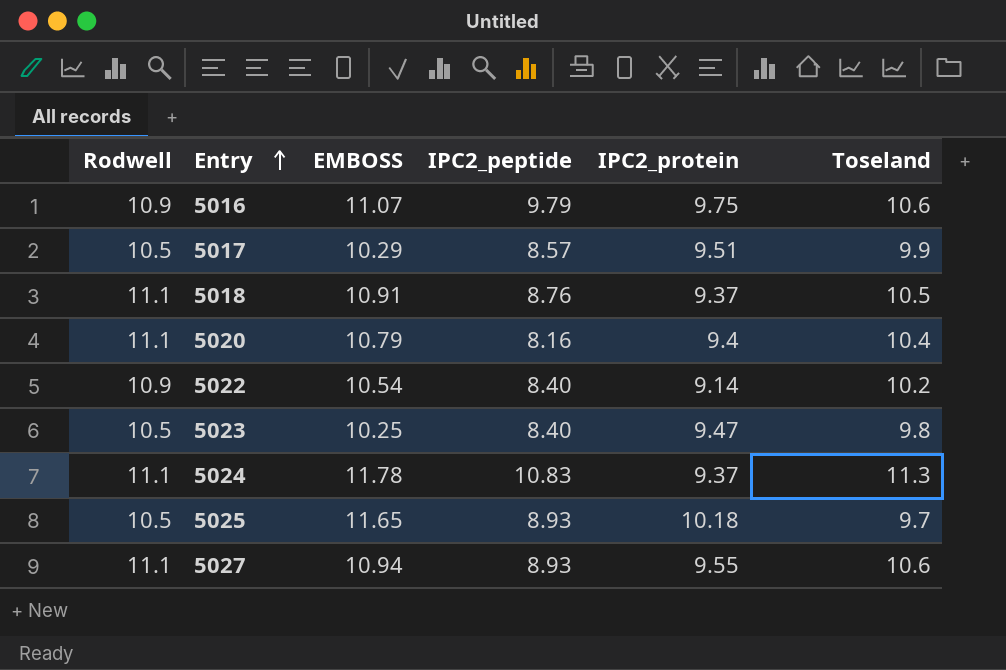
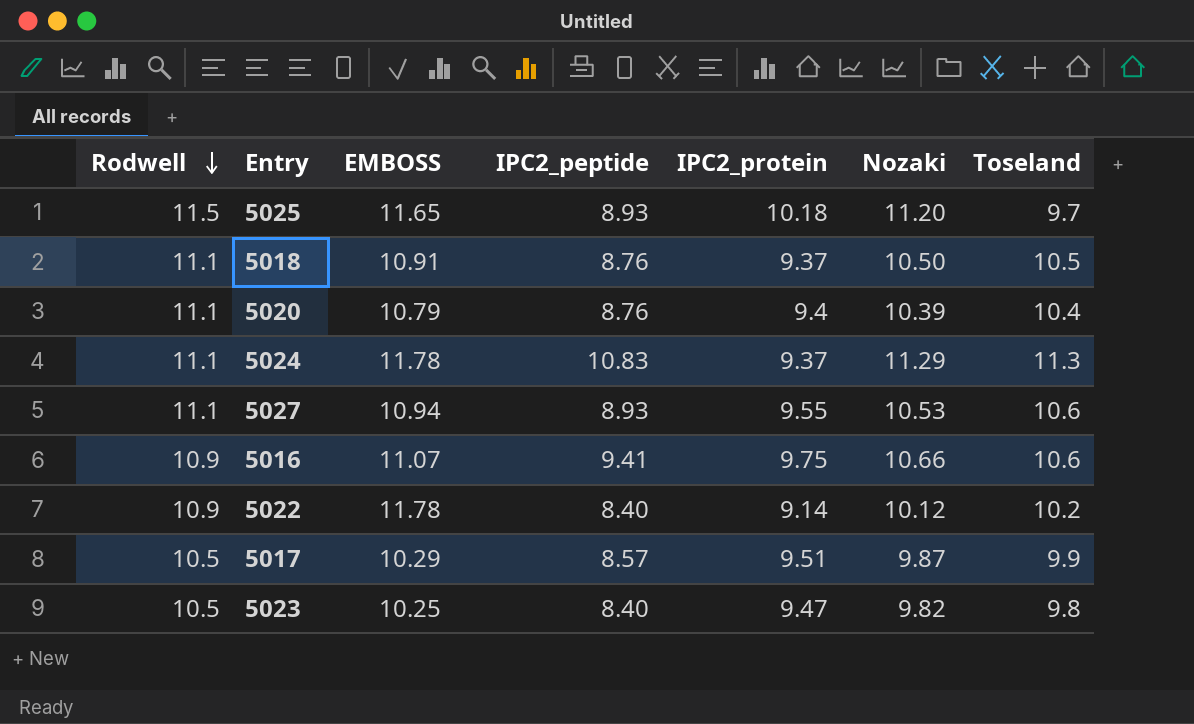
row order: Entry ascending -> Rodwell descending
column Nozaki | position: none -> 6
5025 | Rodwell: 10.5 -> 11.5
5020 | IPC2_peptide: 8.16 -> 8.76
5016 | IPC2_peptide: 9.79 -> 9.41
5022 | EMBOSS: 10.54 -> 11.78

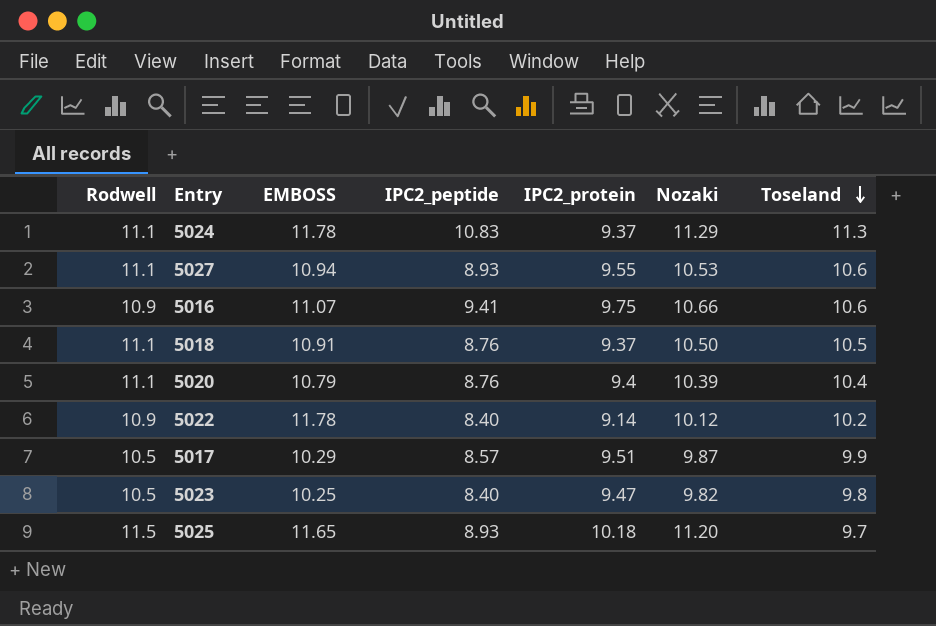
row order: Rodwell descending -> Toseland descending

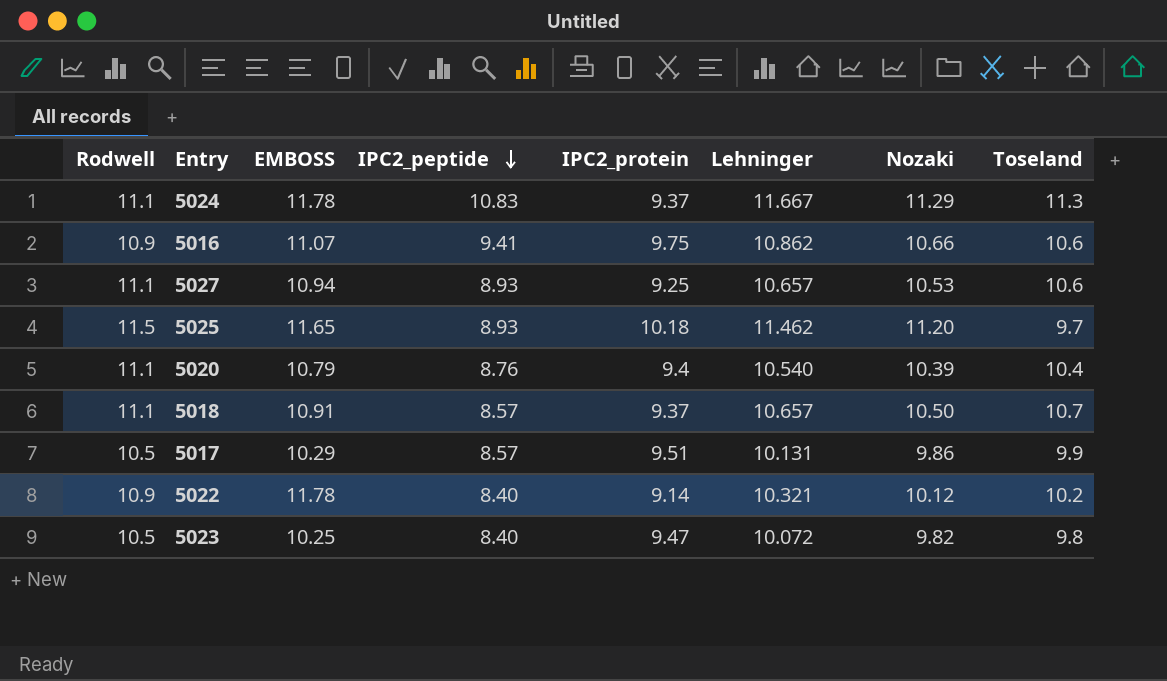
row order: Toseland descending -> IPC2_peptide descending
column Lehninger | position: none -> 6
5027 | IPC2_protein: 9.55 -> 9.25
5018 | IPC2_peptide: 8.76 -> 8.57
5018 | Toseland: 10.5 -> 10.7
5017 | Nozaki: 9.87 -> 9.86

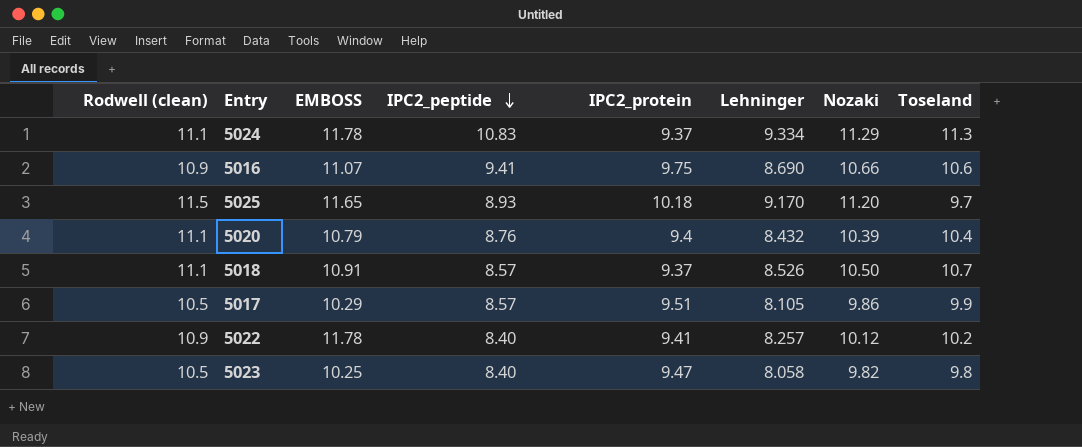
column name: Rodwell -> Rodwell (clean)
row 5027: 11.1 | 10.94 | 8.93 | 9.25 | 10.657 | 10.53 | 10.6 -> none
5024 | Lehninger: 11.667 -> 9.334
5016 | Lehninger: 10.862 -> 8.690
5025 | Lehninger: 11.462 -> 9.170
5020 | Lehninger: 10.540 -> 8.432
5018 | Lehninger: 10.657 -> 8.526
5017 | Lehninger: 10.131 -> 8.105
5022 | IPC2_protein: 9.14 -> 9.41
5022 | Lehninger: 10.321 -> 8.257
5023 | Lehninger: 10.072 -> 8.058

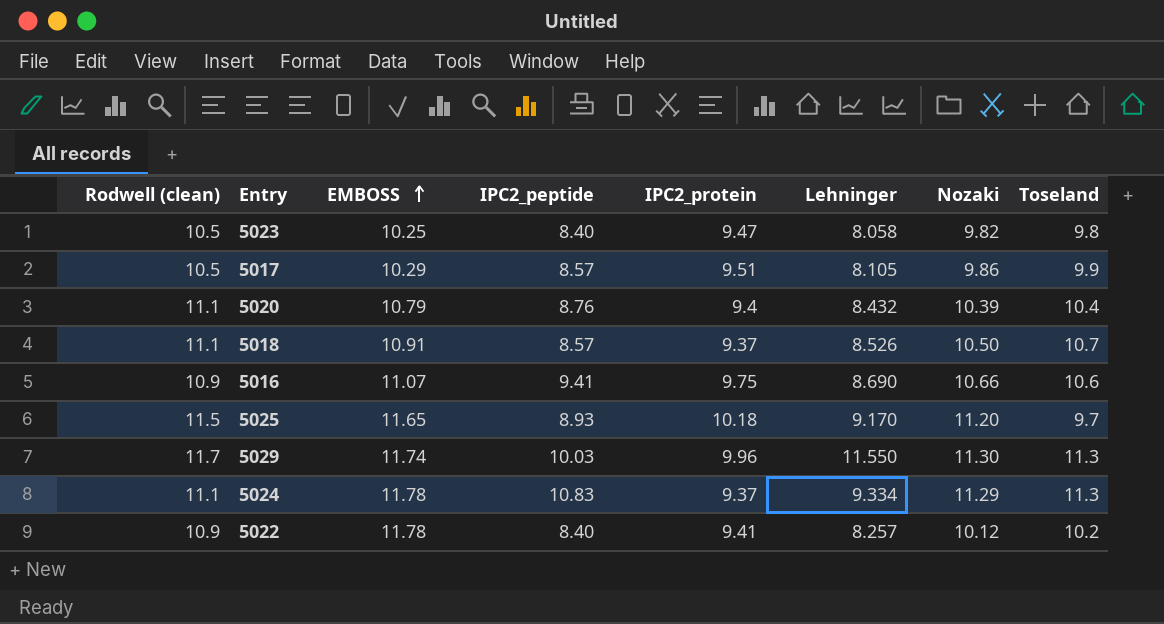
row order: IPC2_peptide descending -> EMBOSS ascending
row 5029: none -> 11.7 | 11.74 | 10.03 | 9.96 | 11.550 | 11.30 | 11.3

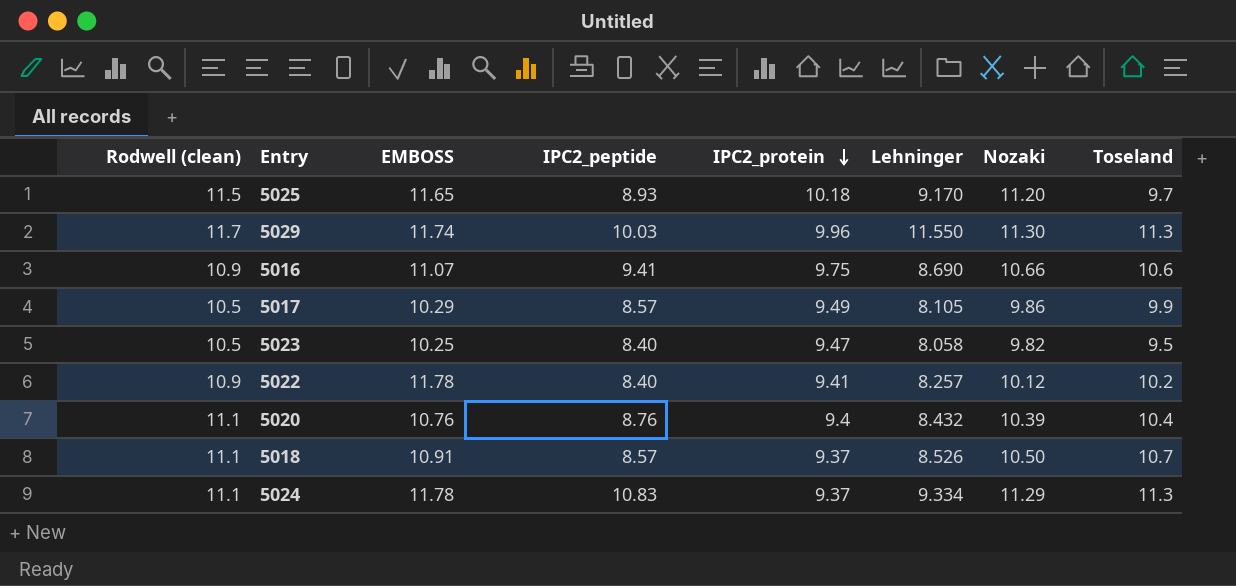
row order: EMBOSS ascending -> IPC2_protein descending
5017 | IPC2_protein: 9.51 -> 9.49
5023 | Toseland: 9.8 -> 9.5
5020 | EMBOSS: 10.79 -> 10.76

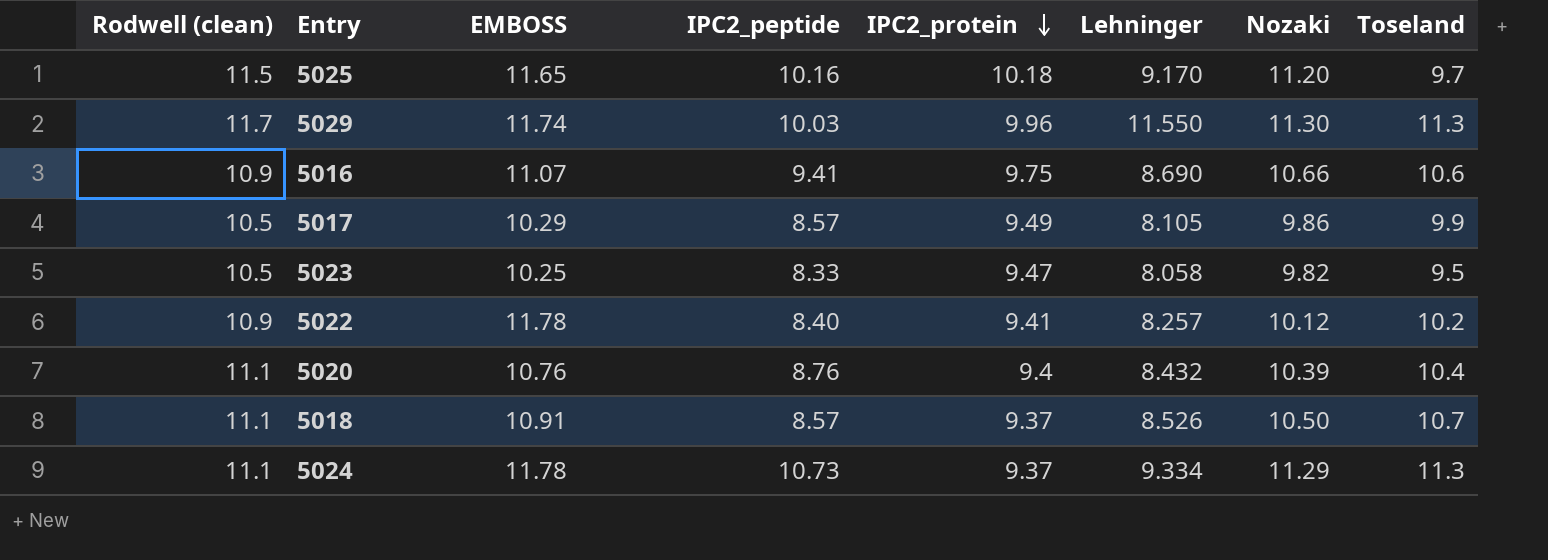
5025 | IPC2_peptide: 8.93 -> 10.16
5023 | IPC2_peptide: 8.40 -> 8.33
5024 | IPC2_peptide: 10.83 -> 10.73

